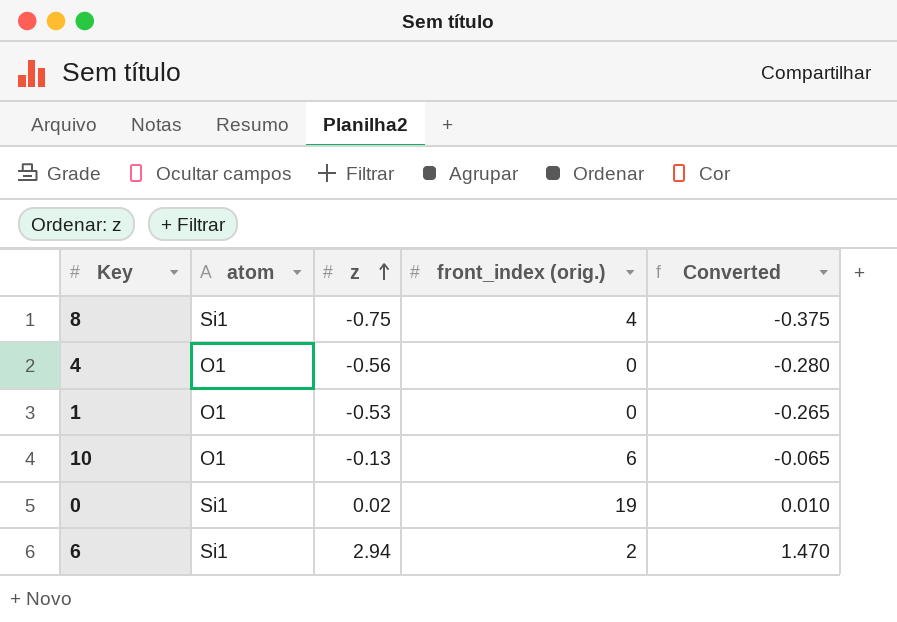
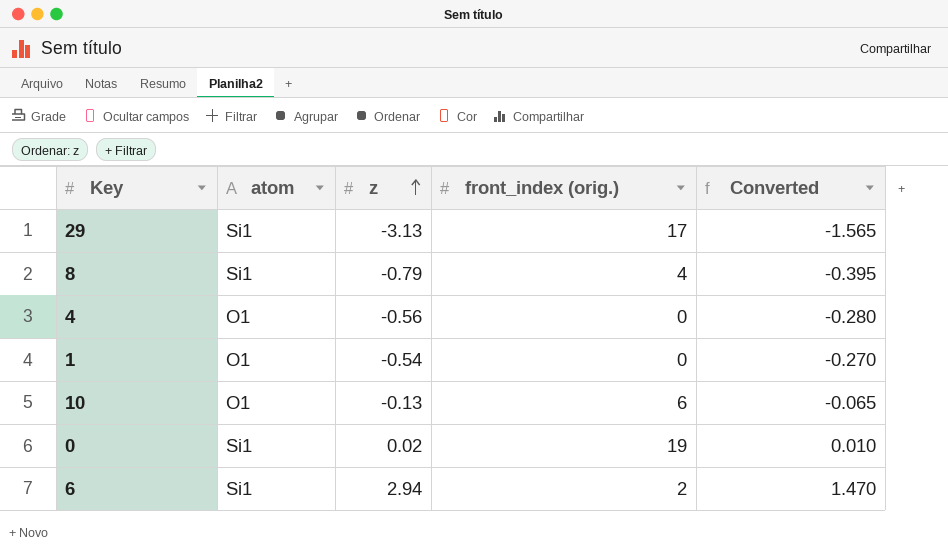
row 29: none -> Si1 | -3.13 | 17 | -1.565
8 | z: -0.75 -> -0.79
8 | Converted: -0.375 -> -0.395
1 | z: -0.53 -> -0.54
1 | Converted: -0.265 -> -0.270

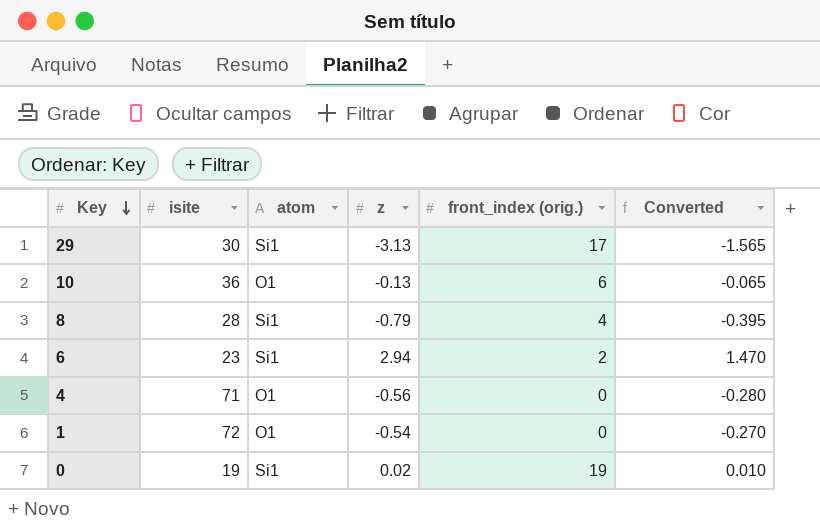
row order: z ascending -> Key descending
column isite | position: none -> 2

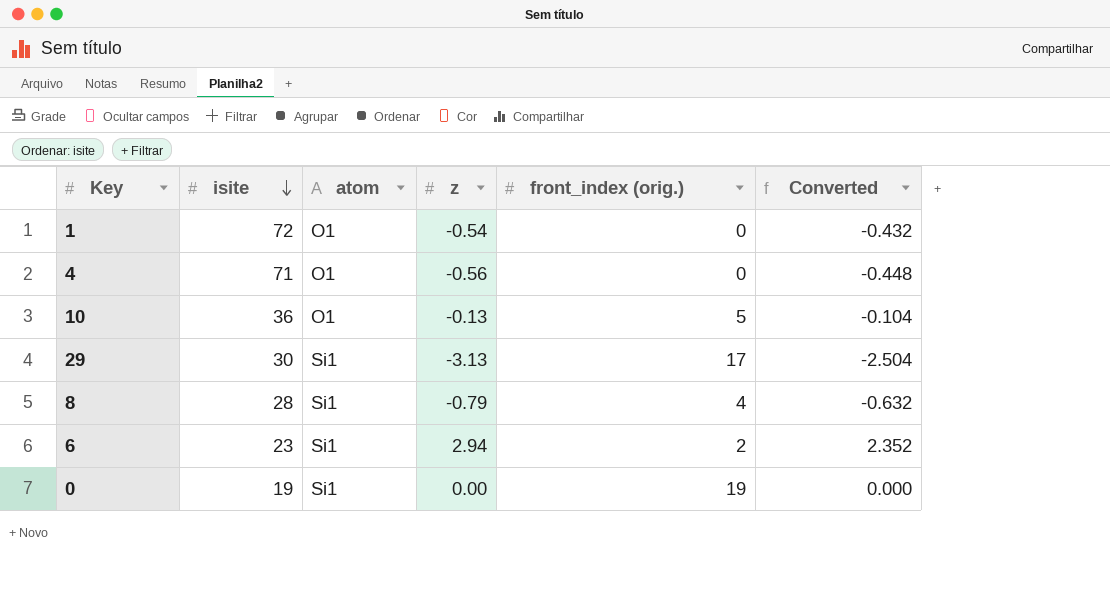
row order: Key descending -> isite descending
column Converted | formula: [z] * 0.5 -> [z] * 0.8
10 | front_index (orig.): 6 -> 5
0 | z: 0.02 -> 0.00

